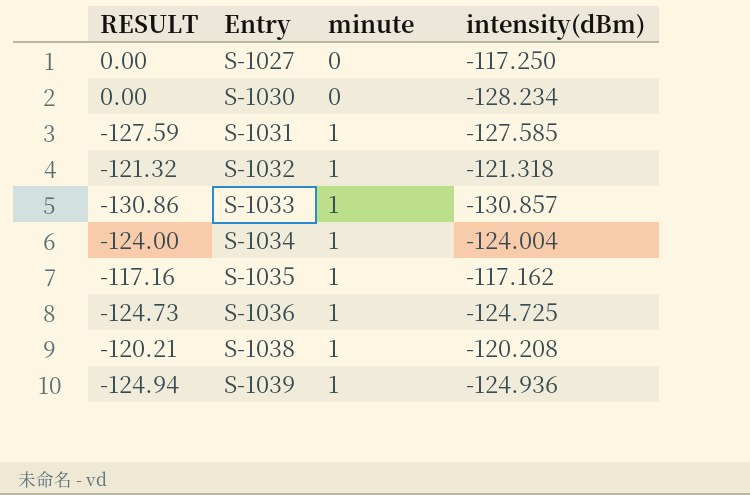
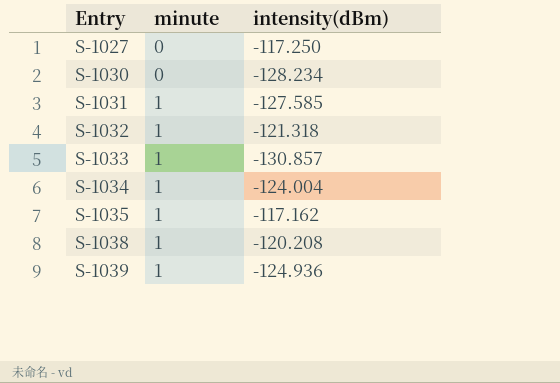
column RESULT | formula: [minute] * [intensity(dBm)] -> none
row S-1036: -124.73 | 1 | -124.725 -> none

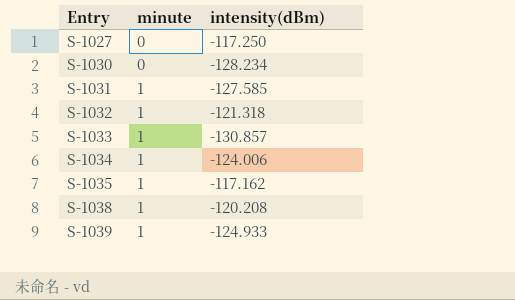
S-1034 | intensity(dBm): -124.004 -> -124.006
S-1039 | intensity(dBm): -124.936 -> -124.933

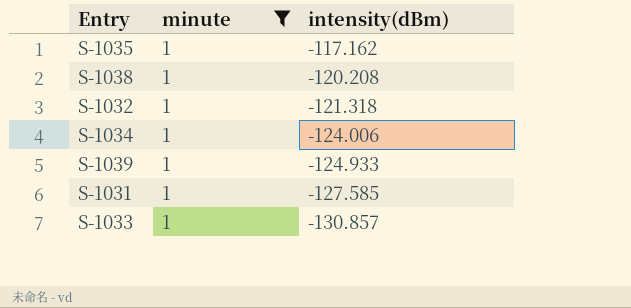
filter: none -> minute = 1
row order: Entry ascending -> intensity(dBm) descending

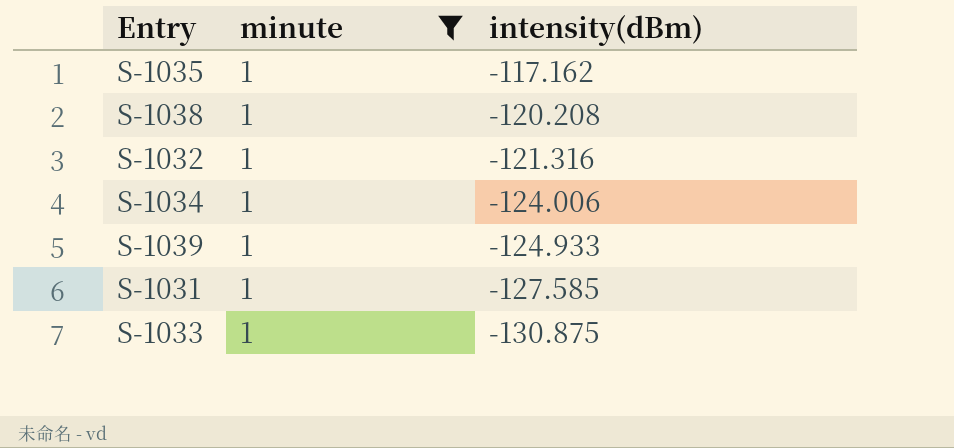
S-1032 | intensity(dBm): -121.318 -> -121.316
S-1033 | intensity(dBm): -130.857 -> -130.875

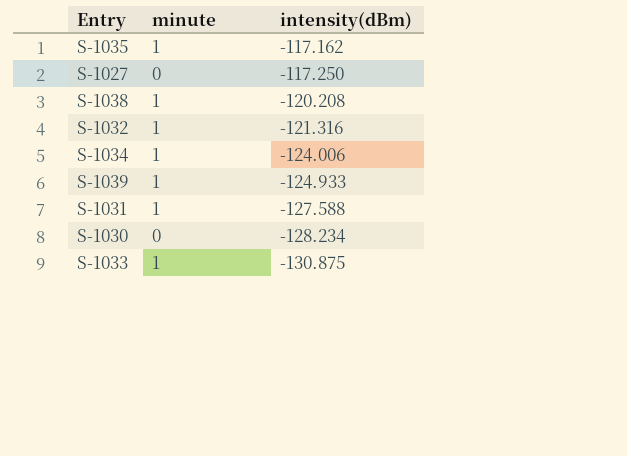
filter: minute = 1 -> none
S-1031 | intensity(dBm): -127.585 -> -127.588

